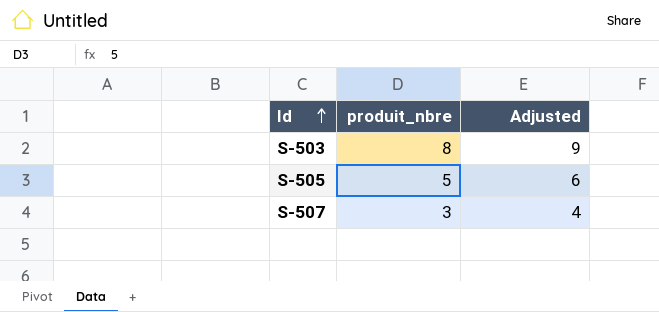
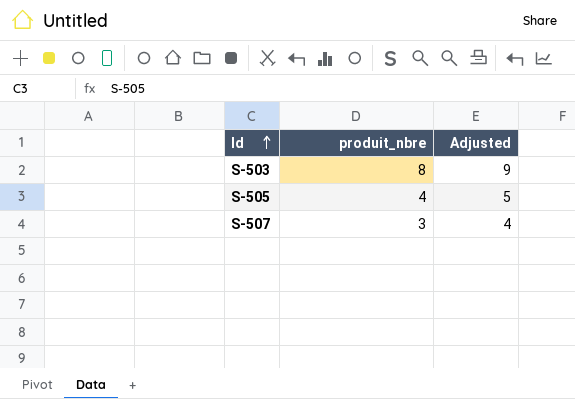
S-505 | produit_nbre: 5 -> 4
S-505 | Adjusted: 6 -> 5

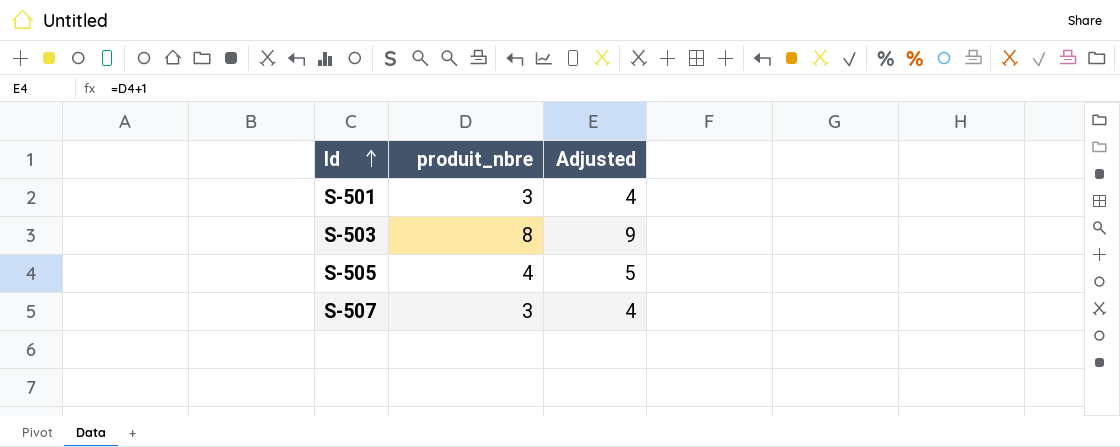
row S-501: none -> 3 | 4

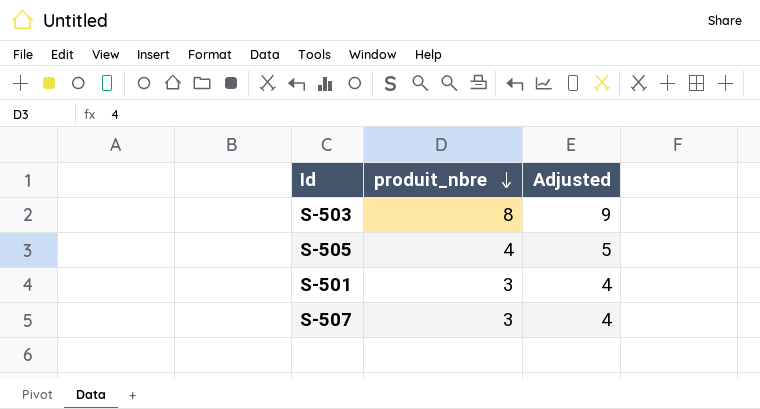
row order: Id ascending -> produit_nbre descending

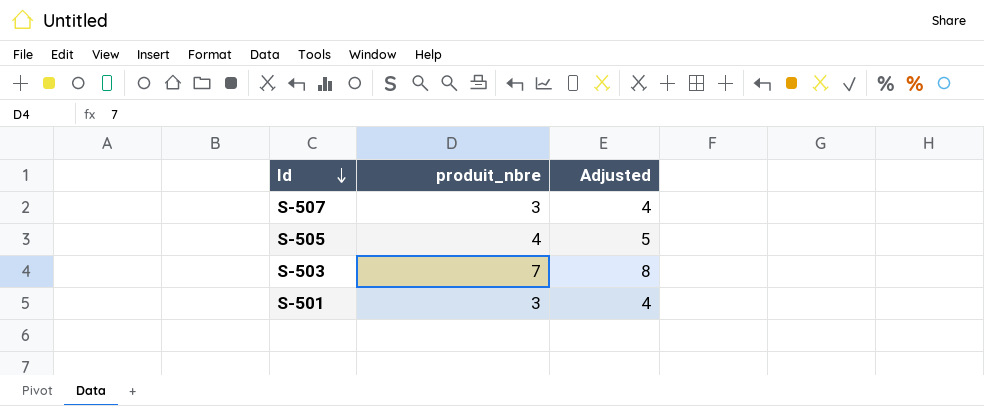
row order: produit_nbre descending -> Id descending
S-503 | produit_nbre: 8 -> 7
S-503 | Adjusted: 9 -> 8

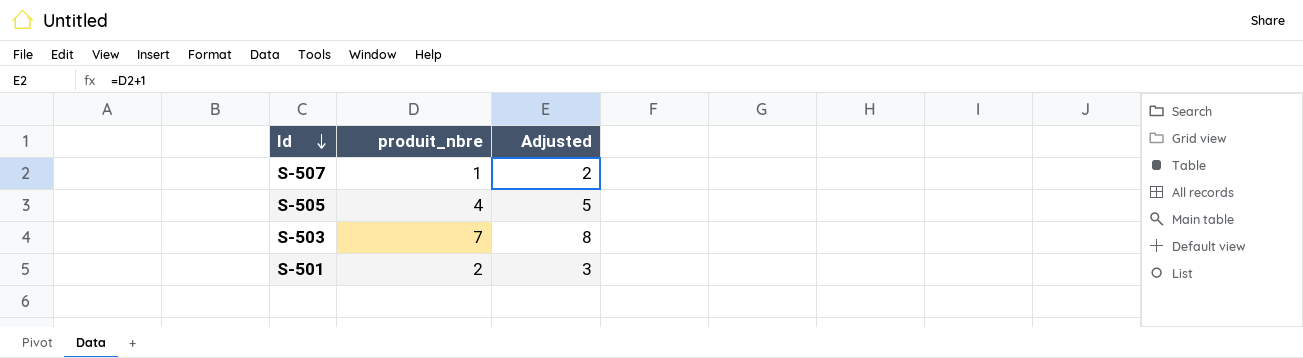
S-507 | produit_nbre: 3 -> 1
S-507 | Adjusted: 4 -> 2
S-501 | produit_nbre: 3 -> 2
S-501 | Adjusted: 4 -> 3

